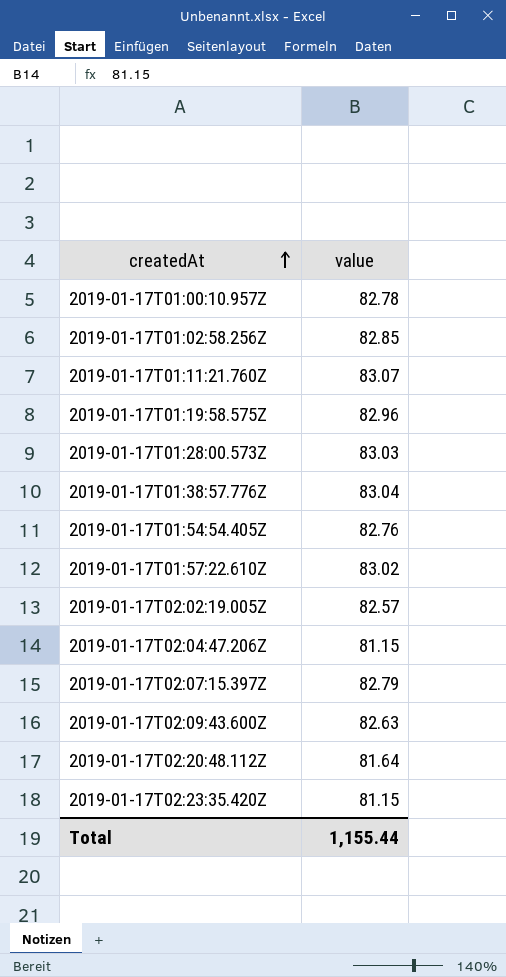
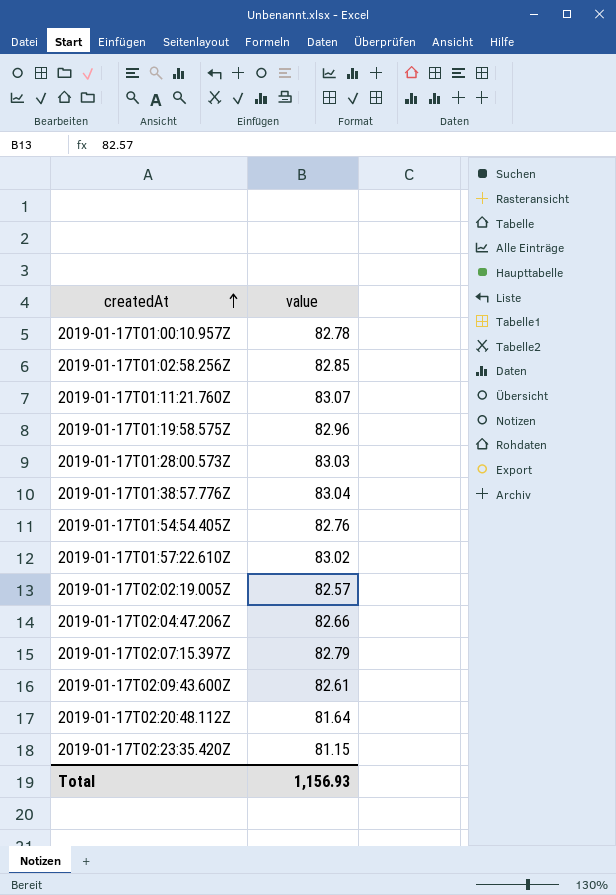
2019-01-17T02:04:47.206Z | value: 81.15 -> 82.66
2019-01-17T02:09:43.600Z | value: 82.63 -> 82.61
Total | value: 1,155.44 -> 1,156.93

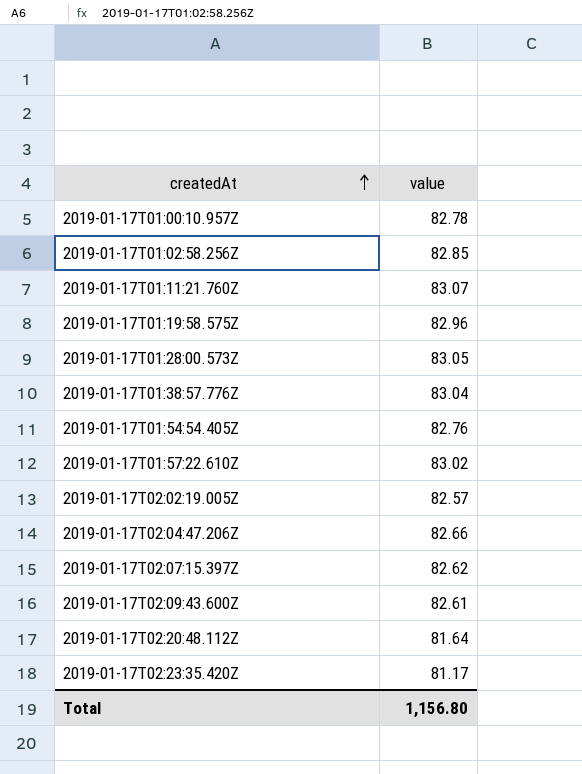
2019-01-17T01:28:00.573Z | value: 83.03 -> 83.05
2019-01-17T02:07:15.397Z | value: 82.79 -> 82.62
2019-01-17T02:23:35.420Z | value: 81.15 -> 81.17
Total | value: 1,156.93 -> 1,156.80

